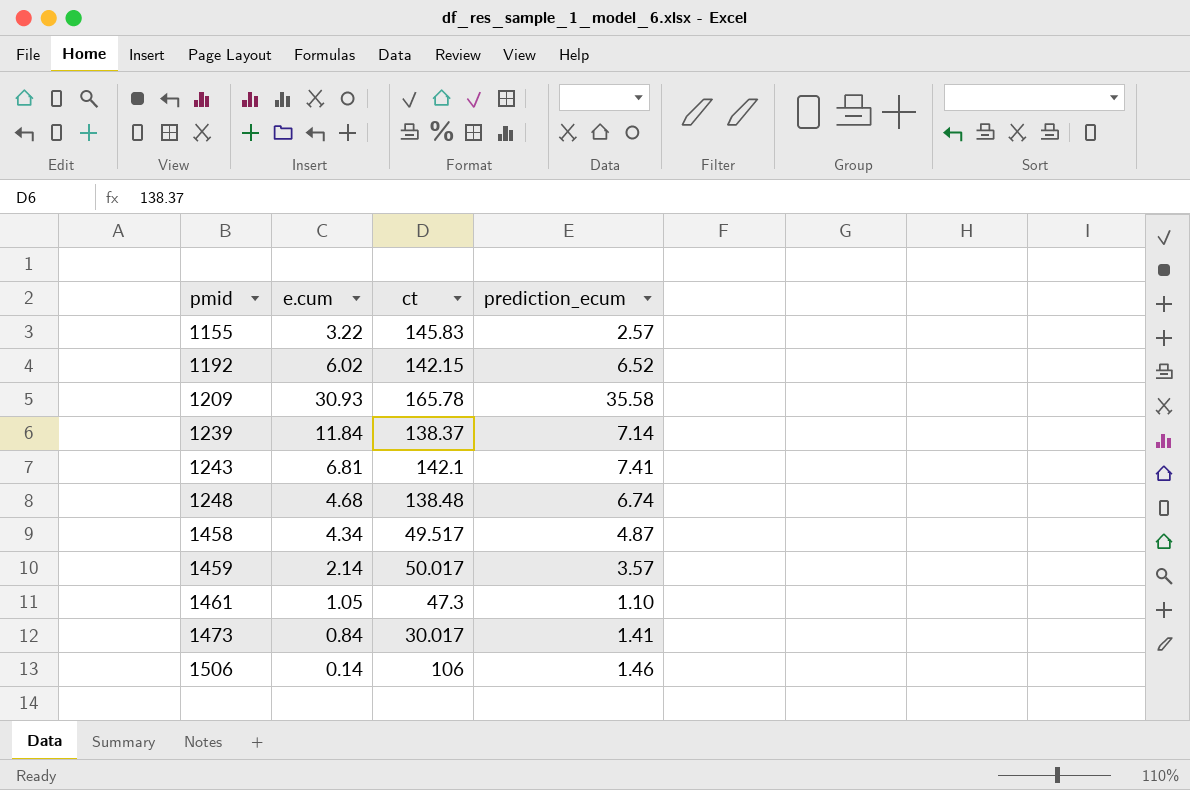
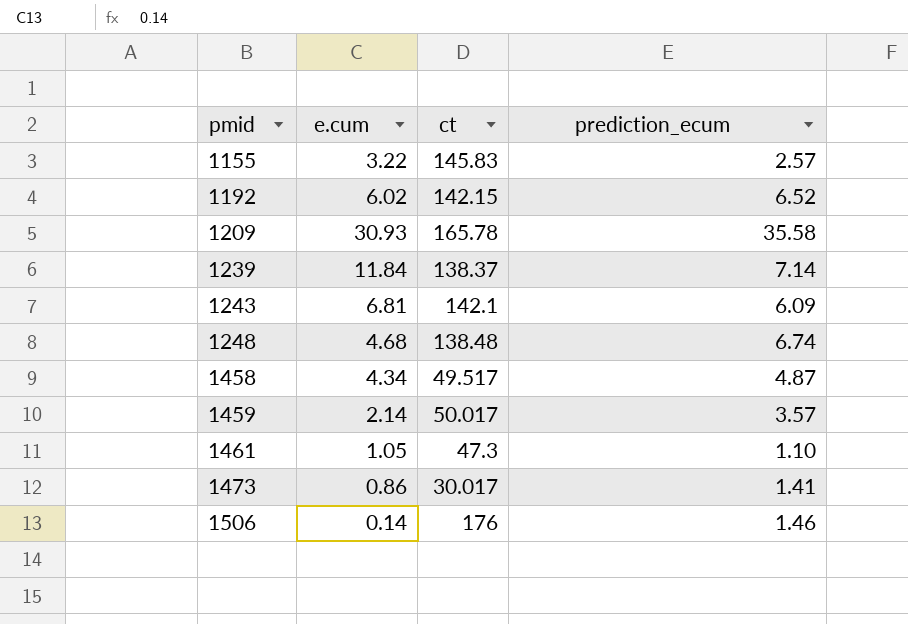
1243 | prediction_ecum: 7.41 -> 6.09
1473 | e.cum: 0.84 -> 0.86
1506 | ct: 106 -> 176

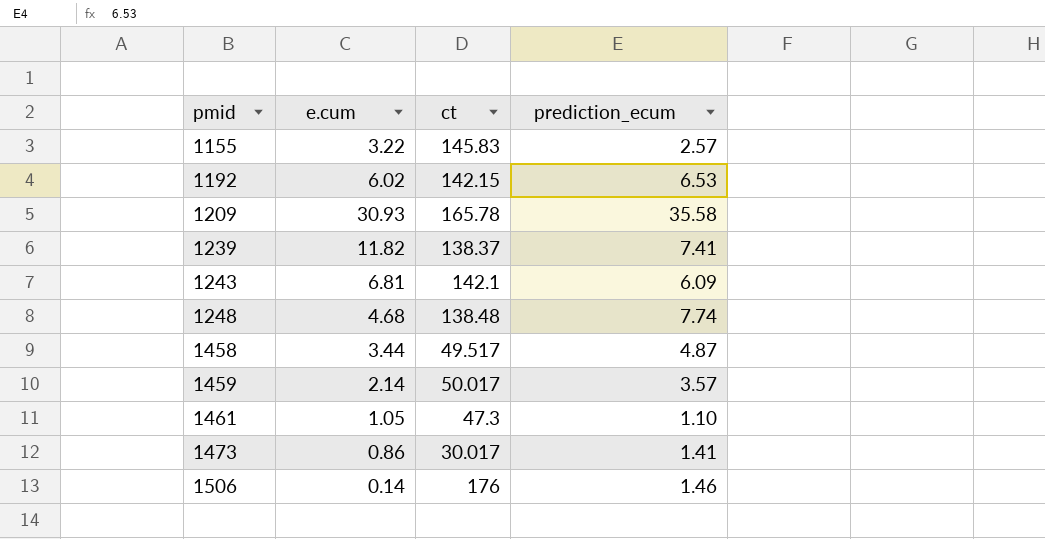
1192 | prediction_ecum: 6.52 -> 6.53
1239 | e.cum: 11.84 -> 11.82
1239 | prediction_ecum: 7.14 -> 7.41
1248 | prediction_ecum: 6.74 -> 7.74
1458 | e.cum: 4.34 -> 3.44

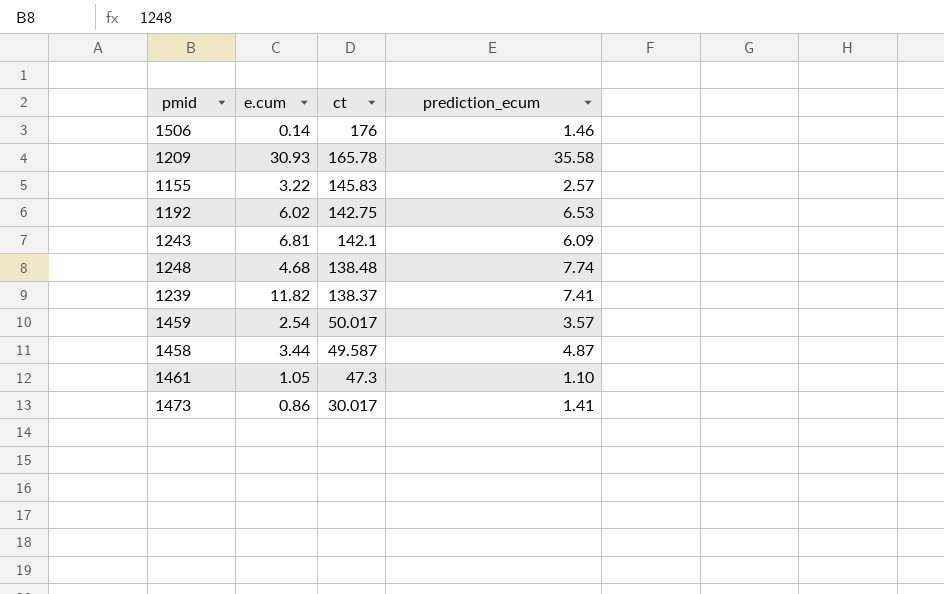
row order: pmid ascending -> ct descending
1192 | ct: 142.15 -> 142.75
1459 | e.cum: 2.14 -> 2.54
1458 | ct: 49.517 -> 49.587

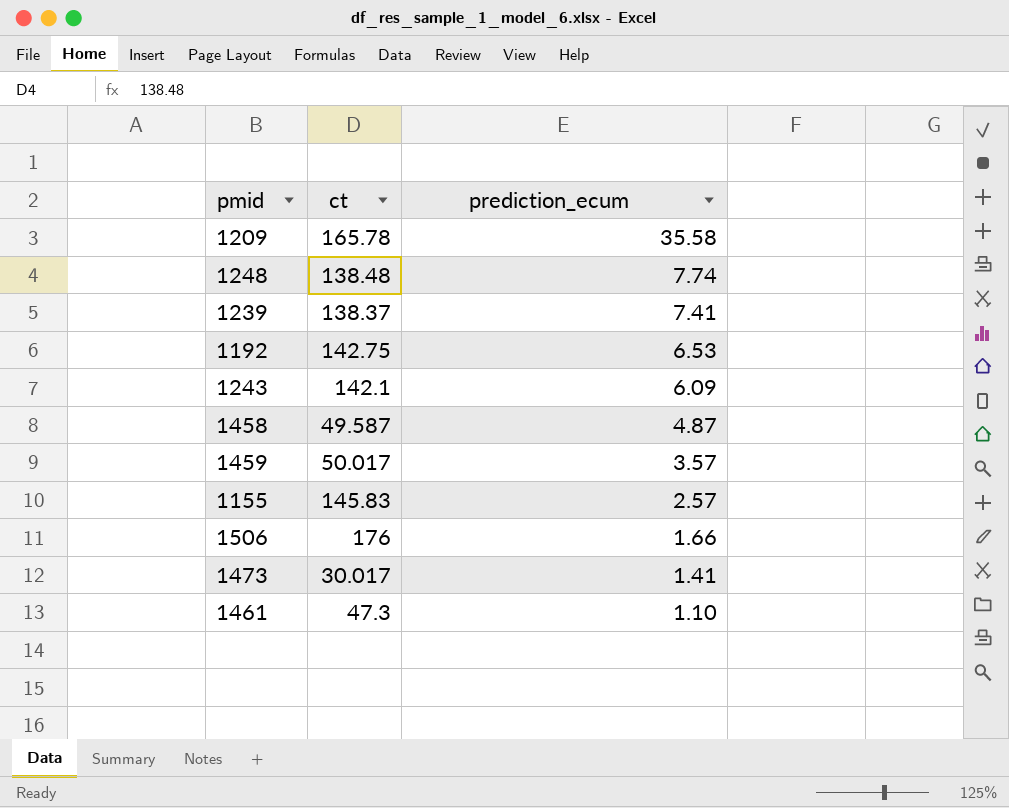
row order: ct descending -> prediction_ecum descending
column e.cum | position: 2 -> none
1506 | prediction_ecum: 1.46 -> 1.66

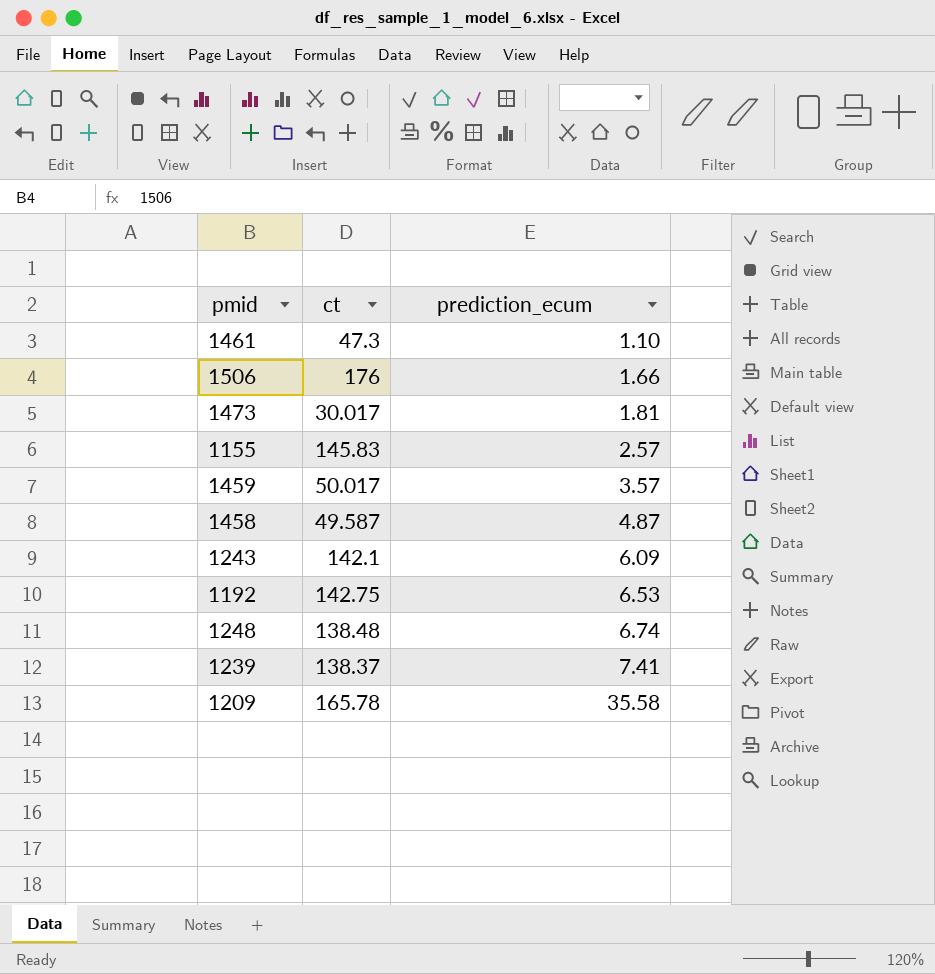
row order: prediction_ecum descending -> prediction_ecum ascending
1473 | prediction_ecum: 1.41 -> 1.81
1248 | prediction_ecum: 7.74 -> 6.74

